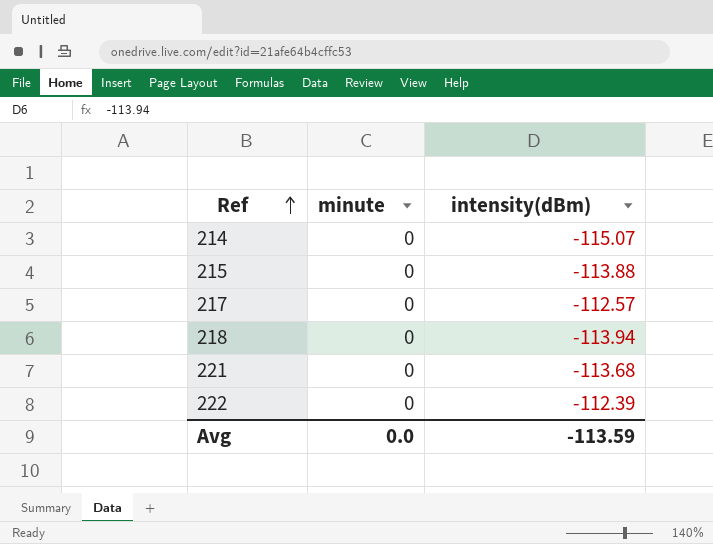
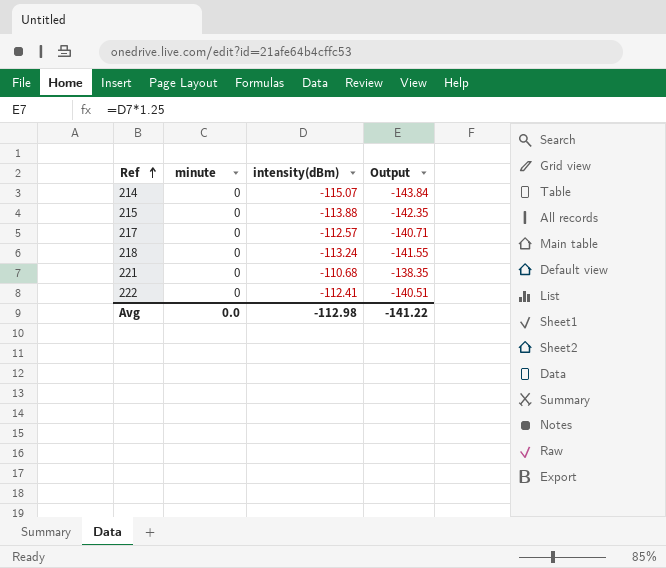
column Output | formula: none -> [intensity(dBm)] * 1.25
218 | intensity(dBm): -113.94 -> -113.24
221 | intensity(dBm): -113.68 -> -110.68
222 | intensity(dBm): -112.39 -> -112.41
Avg | intensity(dBm): -113.59 -> -112.98

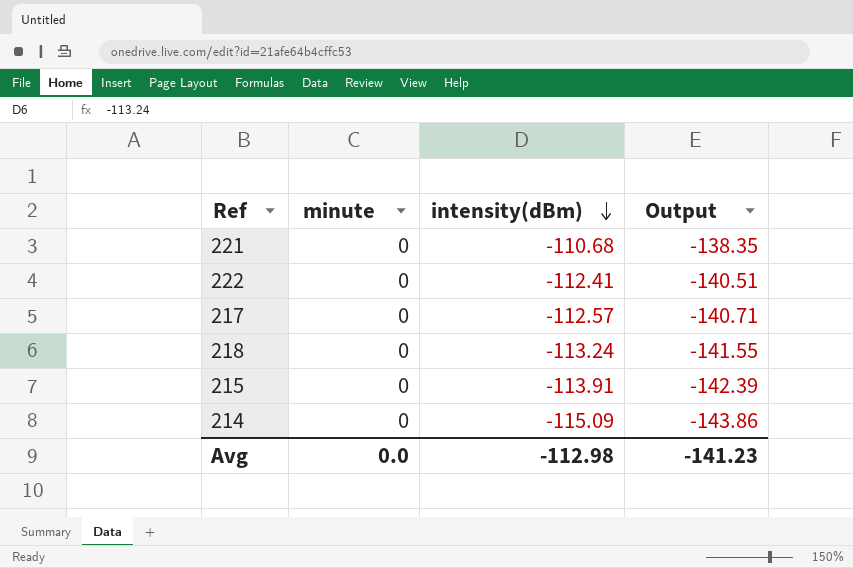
row order: Ref ascending -> intensity(dBm) descending
215 | intensity(dBm): -113.88 -> -113.91
215 | Output: -142.35 -> -142.39
214 | intensity(dBm): -115.07 -> -115.09
214 | Output: -143.84 -> -143.86
Avg | Output: -141.22 -> -141.23

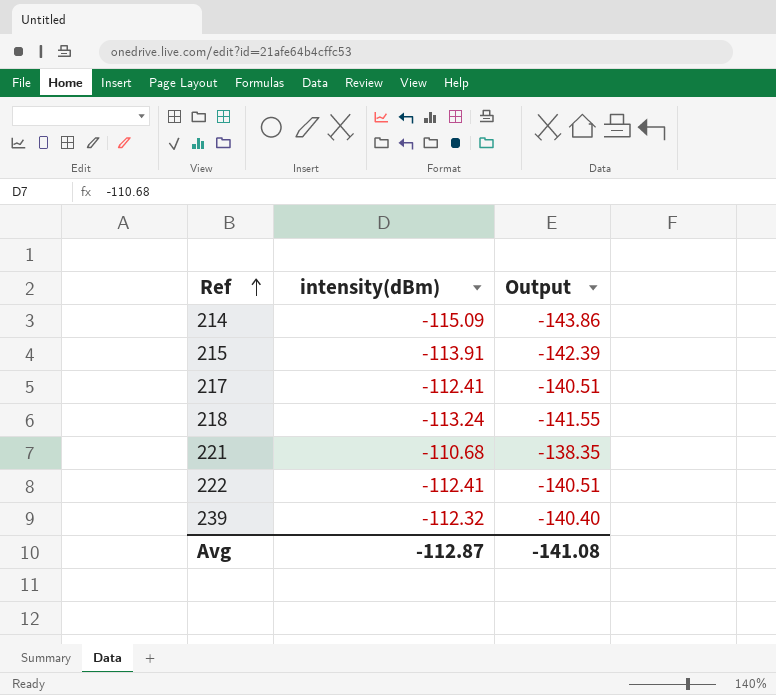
row order: intensity(dBm) descending -> Ref ascending
column minute | position: 2 -> none
217 | intensity(dBm): -112.57 -> -112.41
217 | Output: -140.71 -> -140.51
row 239: none -> -112.32 | -140.40
Avg | intensity(dBm): -112.98 -> -112.87
Avg | Output: -141.23 -> -141.08

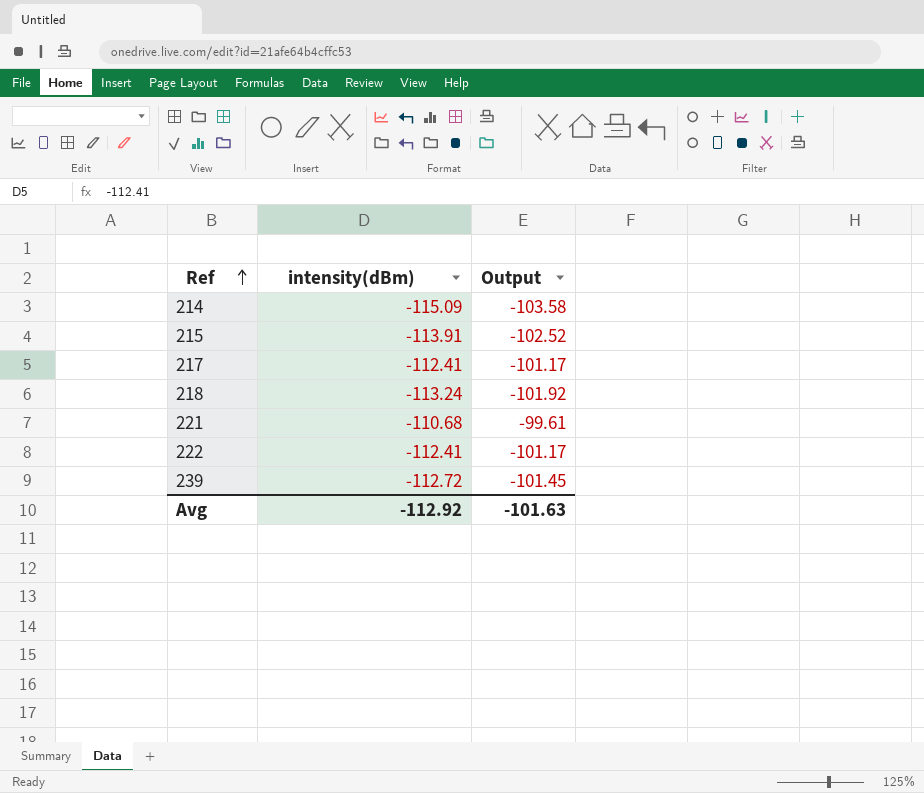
column Output | formula: [intensity(dBm)] * 1.25 -> [intensity(dBm)] * 0.9
239 | intensity(dBm): -112.32 -> -112.72
Avg | intensity(dBm): -112.87 -> -112.92
Avg | Output: -141.08 -> -101.63

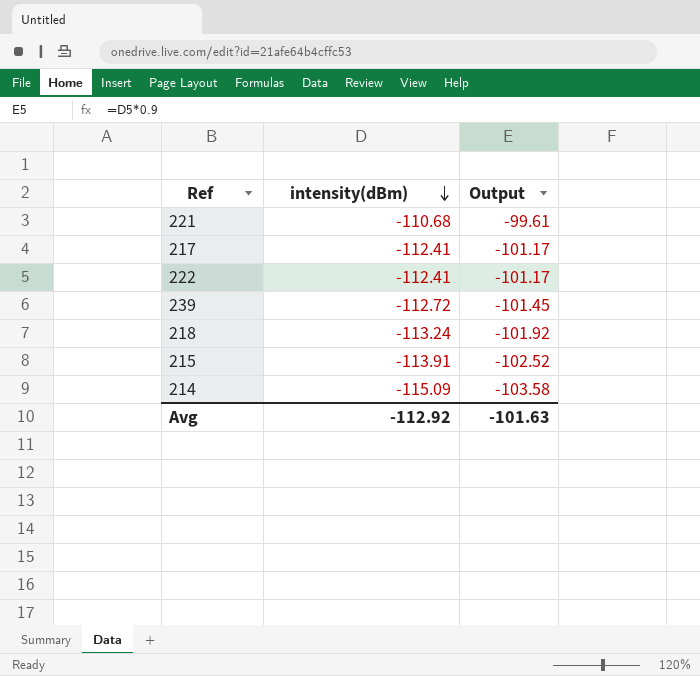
row order: Ref ascending -> intensity(dBm) descending

